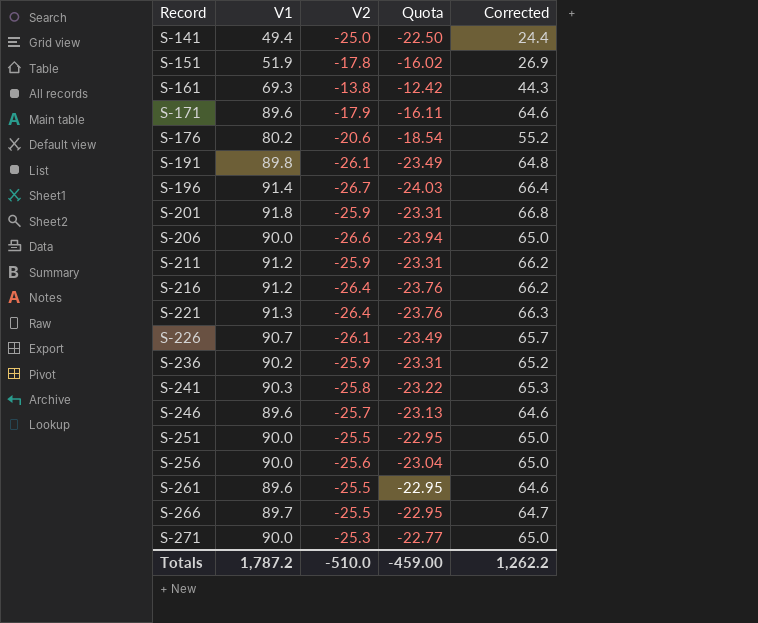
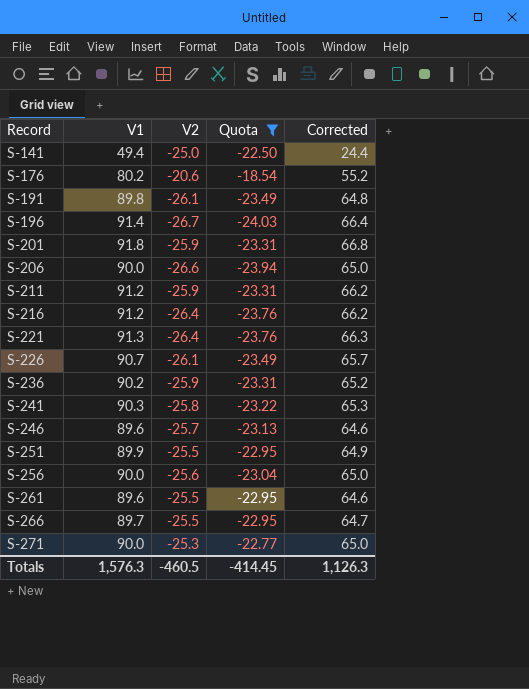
filter: none -> Quota <= -18.54
S-251 | V1: 90.0 -> 89.9
S-251 | Corrected: 65.0 -> 64.9
Totals | V1: 1,787.2 -> 1,576.3
Totals | V2: -510.0 -> -460.5
Totals | Quota: -459.00 -> -414.45
Totals | Corrected: 1,262.2 -> 1,126.3

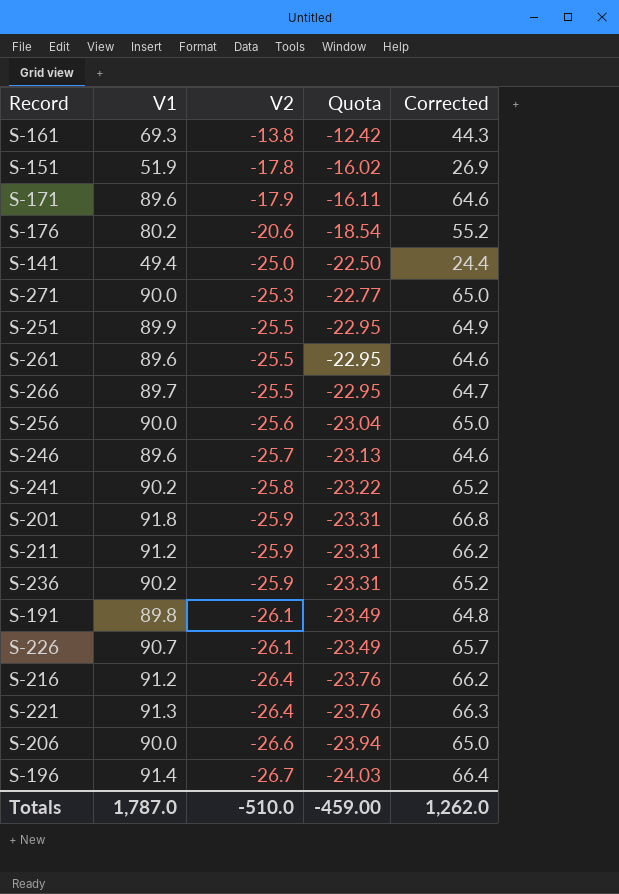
filter: Quota <= -18.54 -> none
row order: Record ascending -> V2 descending
S-241 | V1: 90.3 -> 90.2
S-241 | Corrected: 65.3 -> 65.2
Totals | V1: 1,576.3 -> 1,787.0
Totals | V2: -460.5 -> -510.0
Totals | Quota: -414.45 -> -459.00
Totals | Corrected: 1,126.3 -> 1,262.0

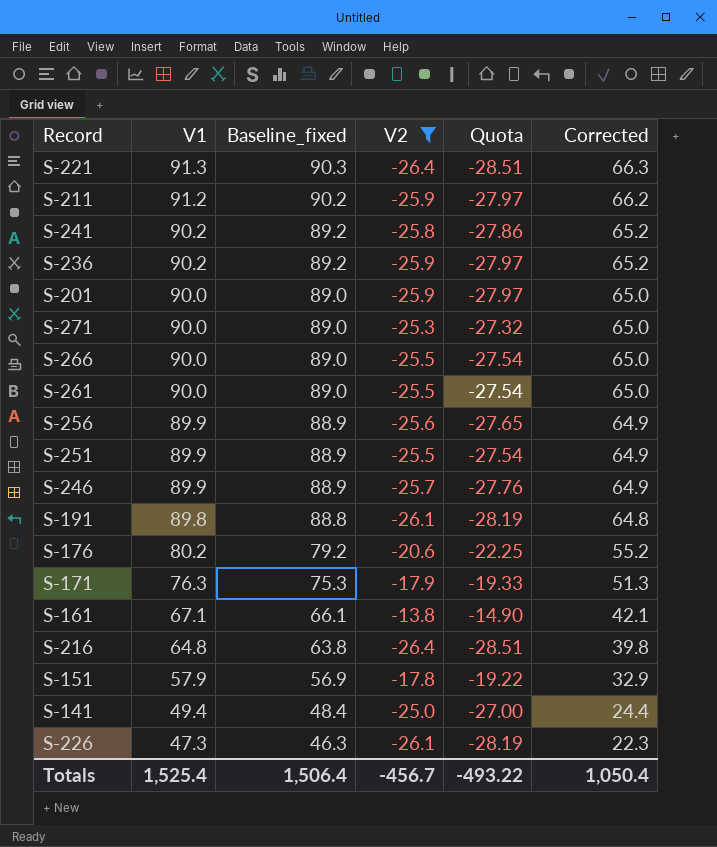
filter: none -> V2 >= -26.4
row order: V2 descending -> V1 descending
column Baseline_fixed | formula: none -> [V1] - 1
column Quota | formula: [V2] * 0.9 -> [V2] * 1.08
S-201 | V1: 91.8 -> 90.0
S-201 | Corrected: 66.8 -> 65.0
S-266 | V1: 89.7 -> 90.0
S-266 | Corrected: 64.7 -> 65.0
S-261 | V1: 89.6 -> 90.0
S-261 | Corrected: 64.6 -> 65.0
S-256 | V1: 90.0 -> 89.9
S-256 | Corrected: 65.0 -> 64.9
S-246 | V1: 89.6 -> 89.9
S-246 | Corrected: 64.6 -> 64.9
S-171 | V1: 89.6 -> 76.3
S-171 | Corrected: 64.6 -> 51.3
S-161 | V1: 69.3 -> 67.1
S-161 | Corrected: 44.3 -> 42.1
S-216 | V1: 91.2 -> 64.8
S-216 | Corrected: 66.2 -> 39.8
S-151 | V1: 51.9 -> 57.9
S-151 | Corrected: 26.9 -> 32.9
S-226 | V1: 90.7 -> 47.3
S-226 | Corrected: 65.7 -> 22.3
Totals | V1: 1,787.0 -> 1,525.4
Totals | V2: -510.0 -> -456.7
Totals | Quota: -459.00 -> -493.22
Totals | Corrected: 1,262.0 -> 1,050.4

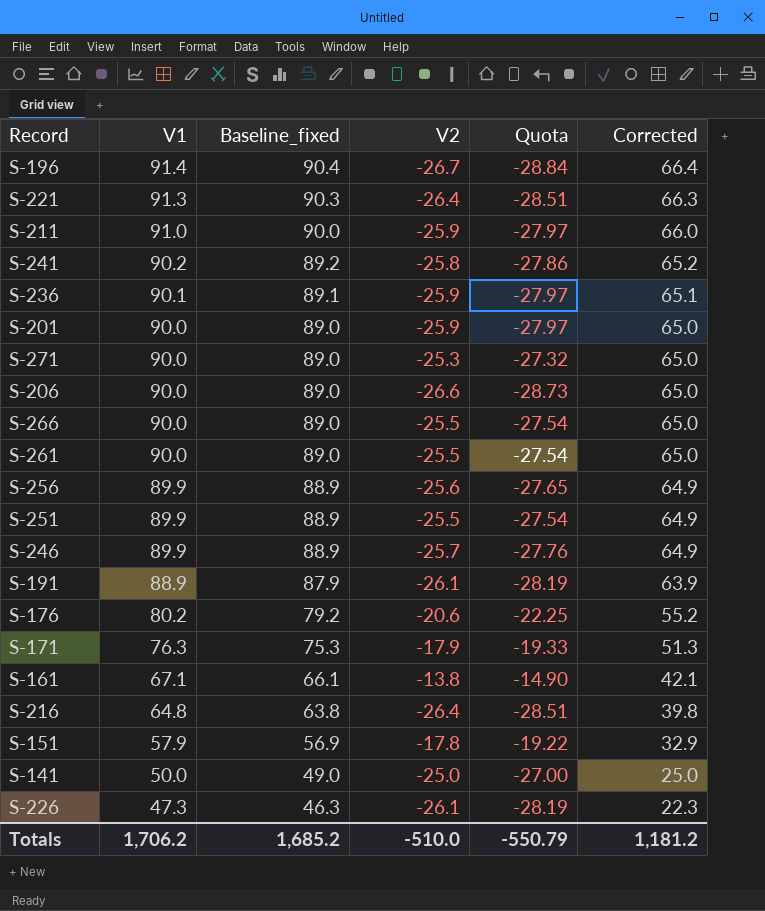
filter: V2 >= -26.4 -> none
S-211 | V1: 91.2 -> 91.0
S-211 | Baseline_fixed: 90.2 -> 90.0
S-211 | Corrected: 66.2 -> 66.0
S-236 | V1: 90.2 -> 90.1
S-236 | Baseline_fixed: 89.2 -> 89.1
S-236 | Corrected: 65.2 -> 65.1
S-191 | V1: 89.8 -> 88.9
S-191 | Baseline_fixed: 88.8 -> 87.9
S-191 | Corrected: 64.8 -> 63.9
S-141 | V1: 49.4 -> 50.0
S-141 | Baseline_fixed: 48.4 -> 49.0
S-141 | Corrected: 24.4 -> 25.0
Totals | V1: 1,525.4 -> 1,706.2
Totals | Baseline_fixed: 1,506.4 -> 1,685.2
Totals | V2: -456.7 -> -510.0
Totals | Quota: -493.22 -> -550.79
Totals | Corrected: 1,050.4 -> 1,181.2

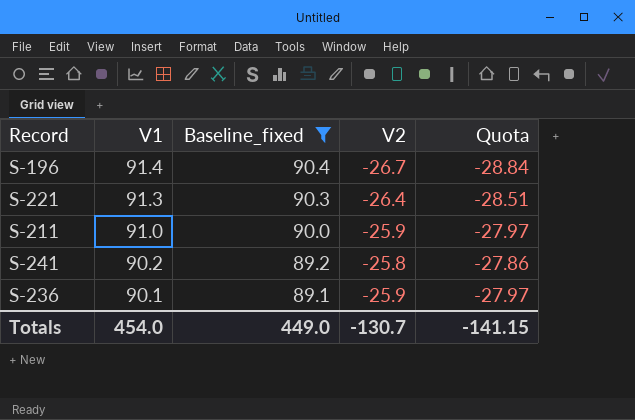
filter: none -> Baseline_fixed >= 89.1
column Corrected | formula: [V1] - 25 -> none
Totals | V1: 1,706.2 -> 454.0
Totals | Baseline_fixed: 1,685.2 -> 449.0
Totals | V2: -510.0 -> -130.7
Totals | Quota: -550.79 -> -141.15

